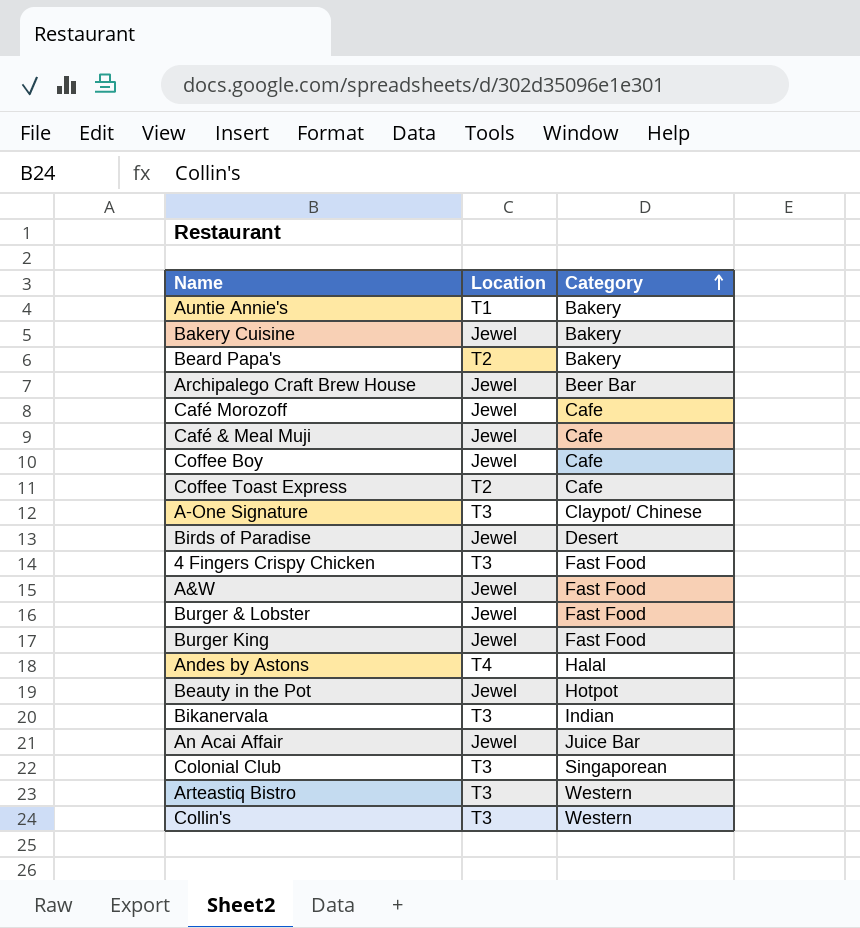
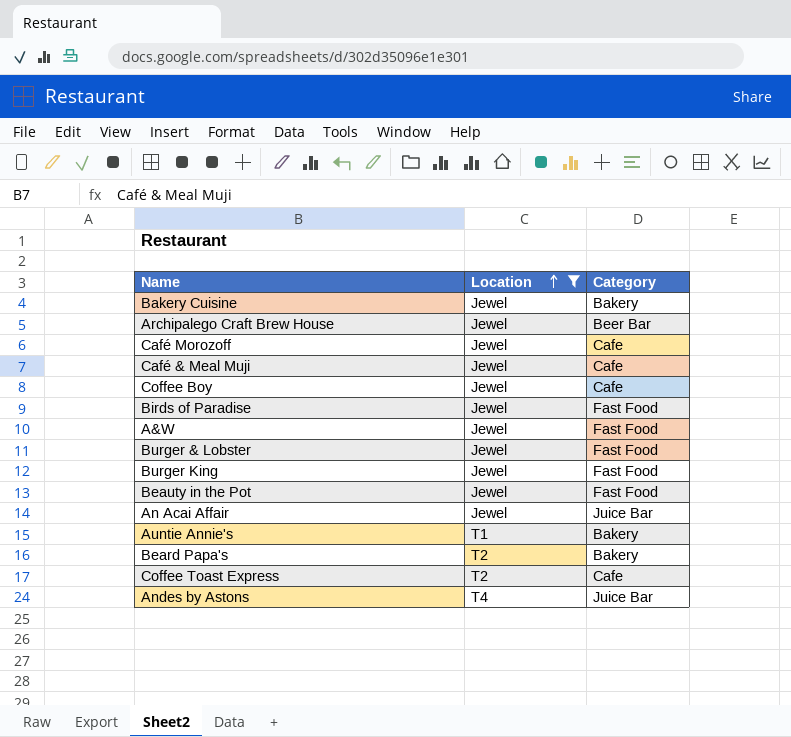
filter: none -> Location != T3
row order: Category ascending -> Location ascending
Birds of Paradise | Category: Desert -> Fast Food
Beauty in the Pot | Category: Hotpot -> Fast Food
Andes by Astons | Category: Halal -> Juice Bar

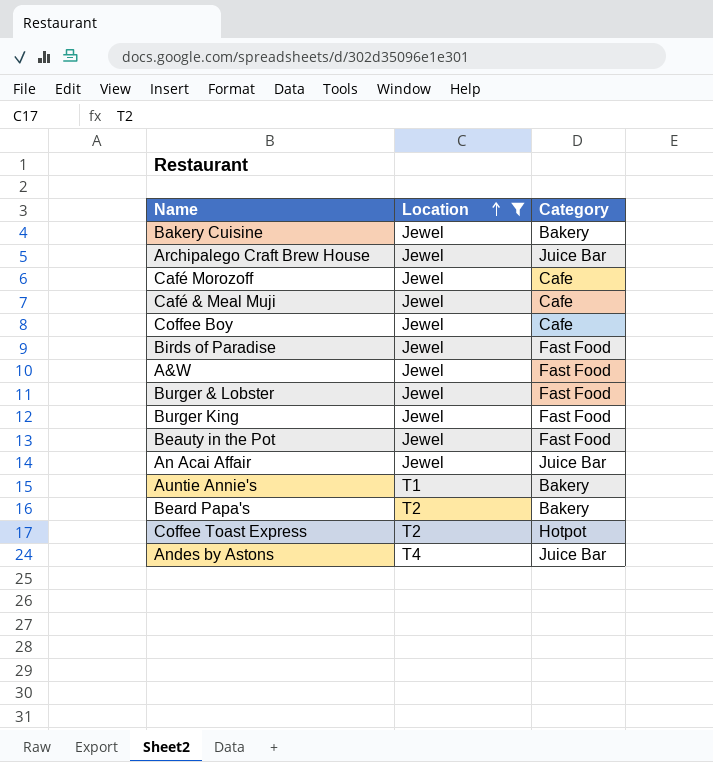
Archipalego Craft Brew House | Category: Beer Bar -> Juice Bar
Coffee Toast Express | Category: Cafe -> Hotpot

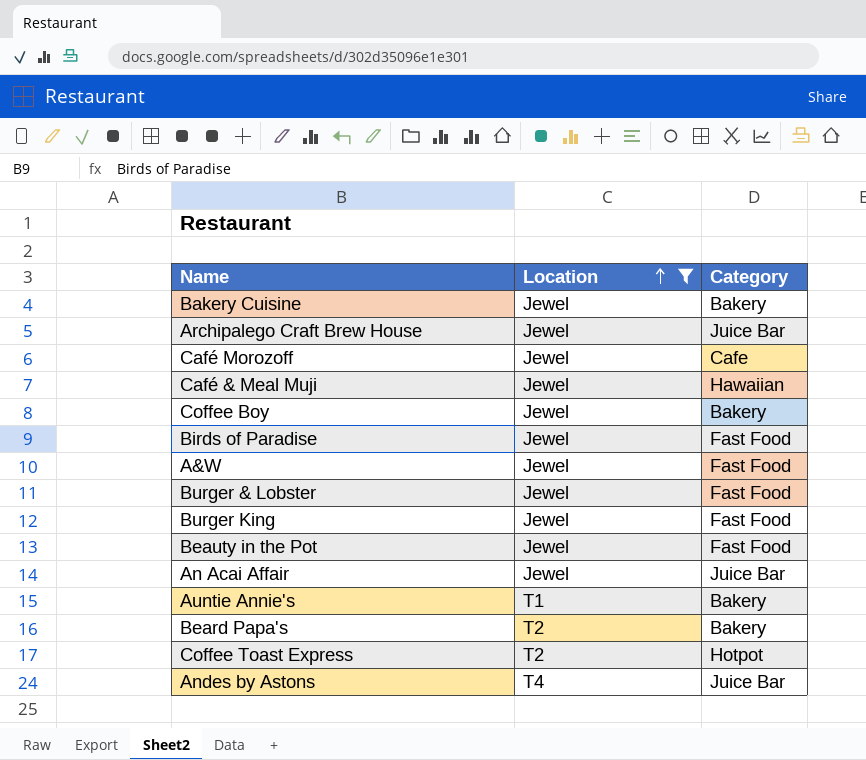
Café & Meal Muji | Category: Cafe -> Hawaiian
Coffee Boy | Category: Cafe -> Bakery

